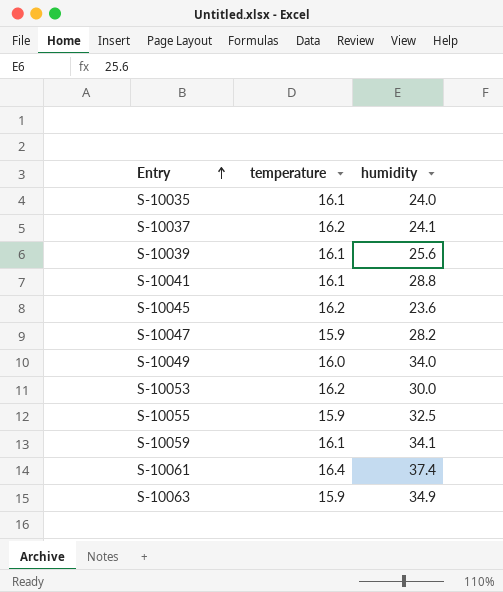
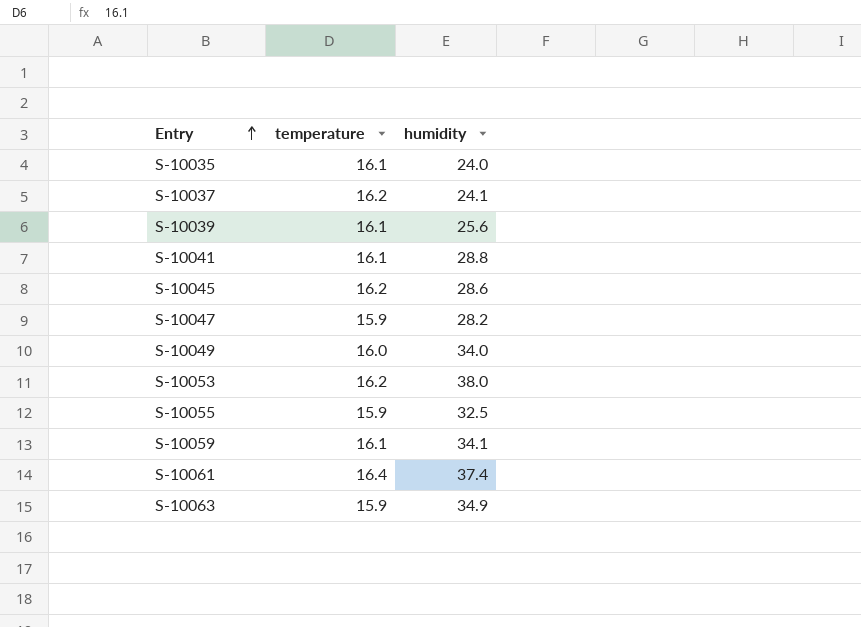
S-10045 | humidity: 23.6 -> 28.6
S-10053 | humidity: 30.0 -> 38.0

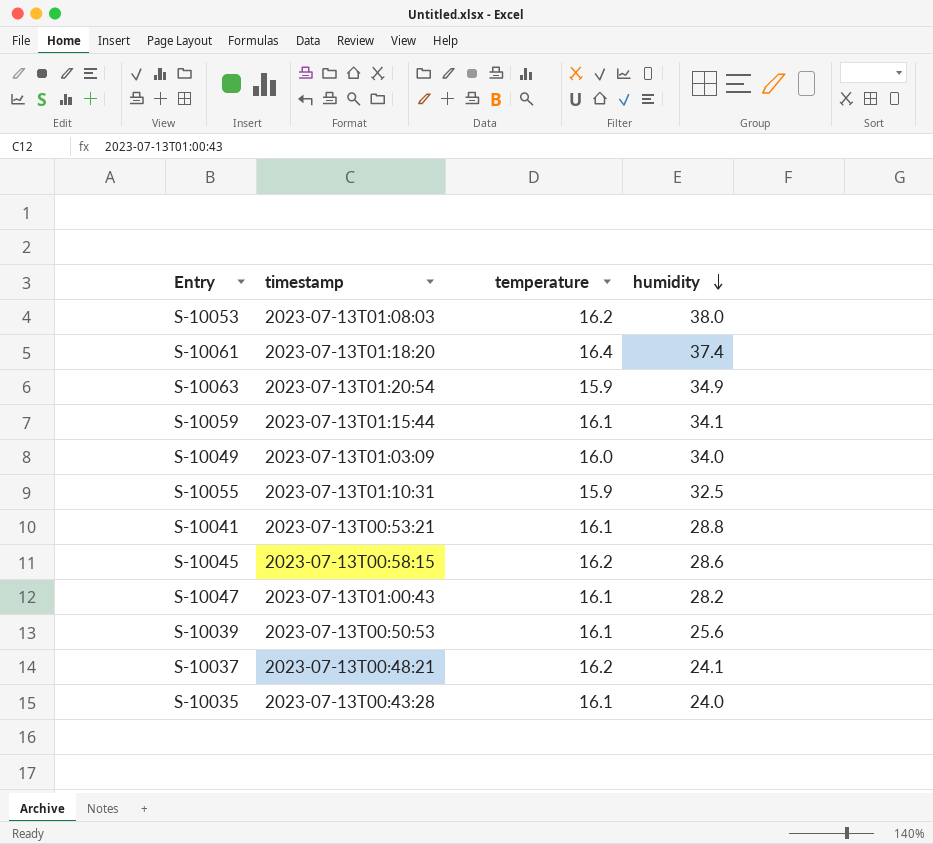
row order: Entry ascending -> humidity descending
column timestamp | position: none -> 2
S-10047 | temperature: 15.9 -> 16.1

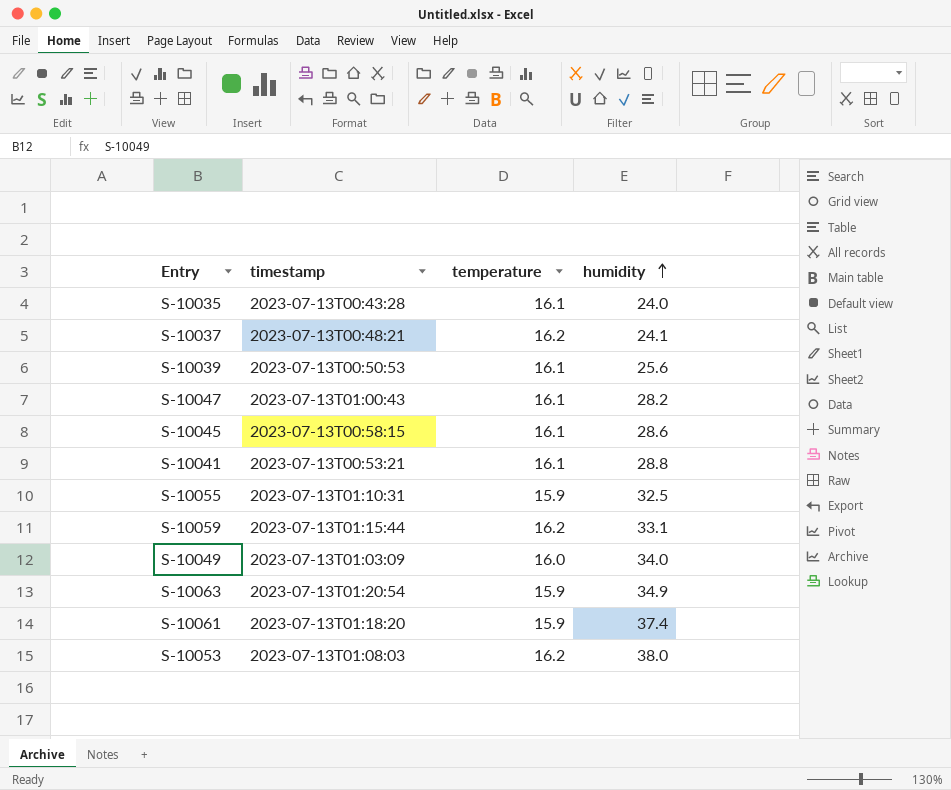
row order: humidity descending -> humidity ascending
S-10045 | temperature: 16.2 -> 16.1
S-10059 | temperature: 16.1 -> 16.2
S-10059 | humidity: 34.1 -> 33.1
S-10061 | temperature: 16.4 -> 15.9

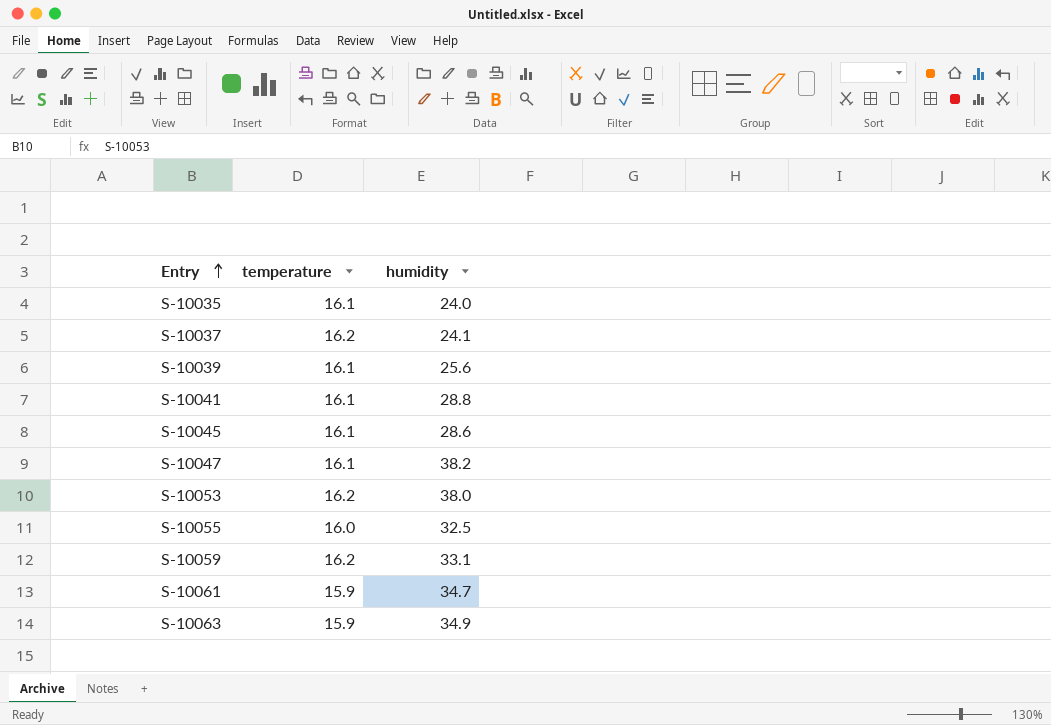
row order: humidity ascending -> Entry ascending
column timestamp | position: 2 -> none
row S-10049: 2023-07-13T01:03:09 | 16.0 | 34.0 -> none
S-10047 | humidity: 28.2 -> 38.2
S-10055 | temperature: 15.9 -> 16.0
S-10061 | humidity: 37.4 -> 34.7

